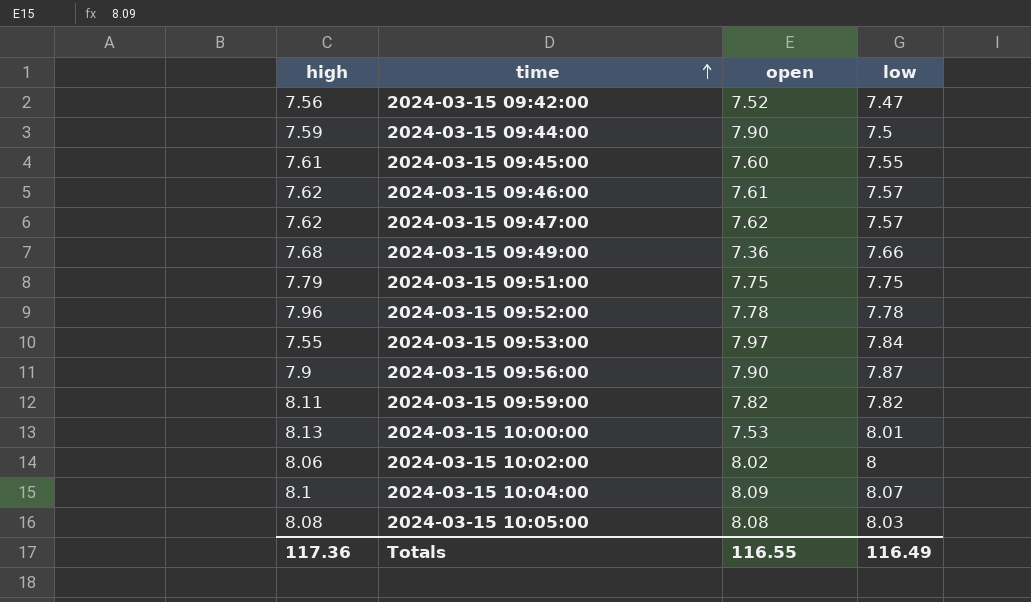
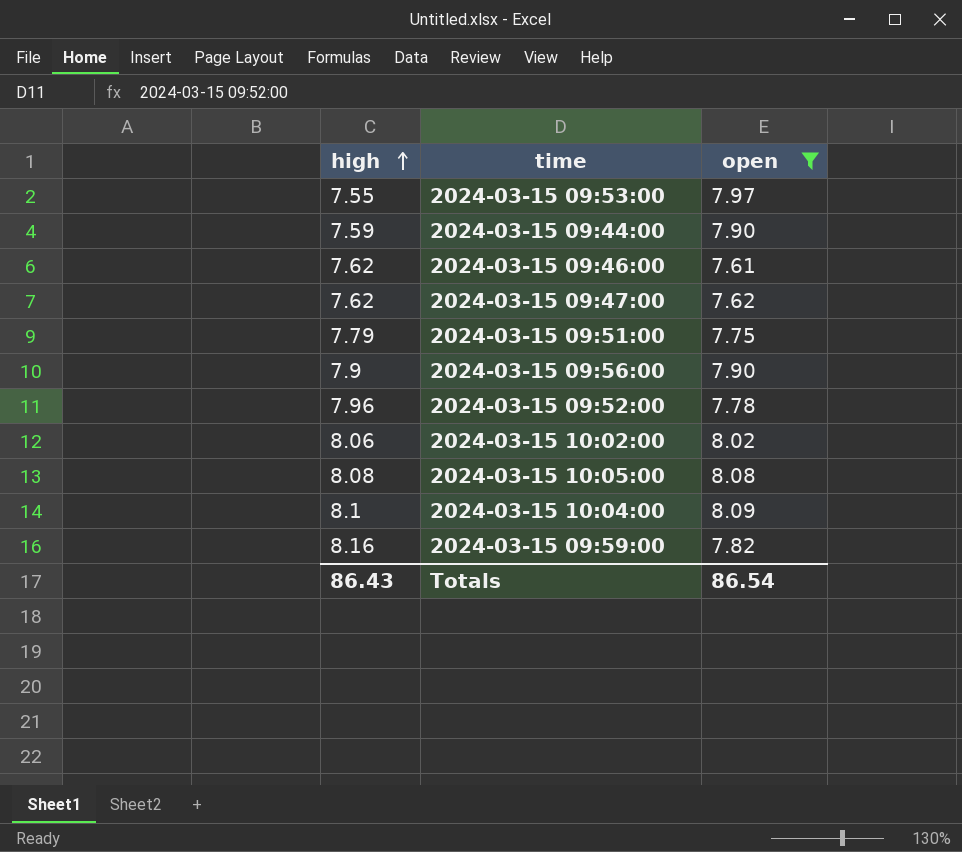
filter: none -> open >= 7.61
row order: time ascending -> high ascending
column low | position: 4 -> none
2024-03-15 09:59:00 | high: 8.11 -> 8.16
Totals | high: 117.36 -> 86.43
Totals | open: 116.55 -> 86.54

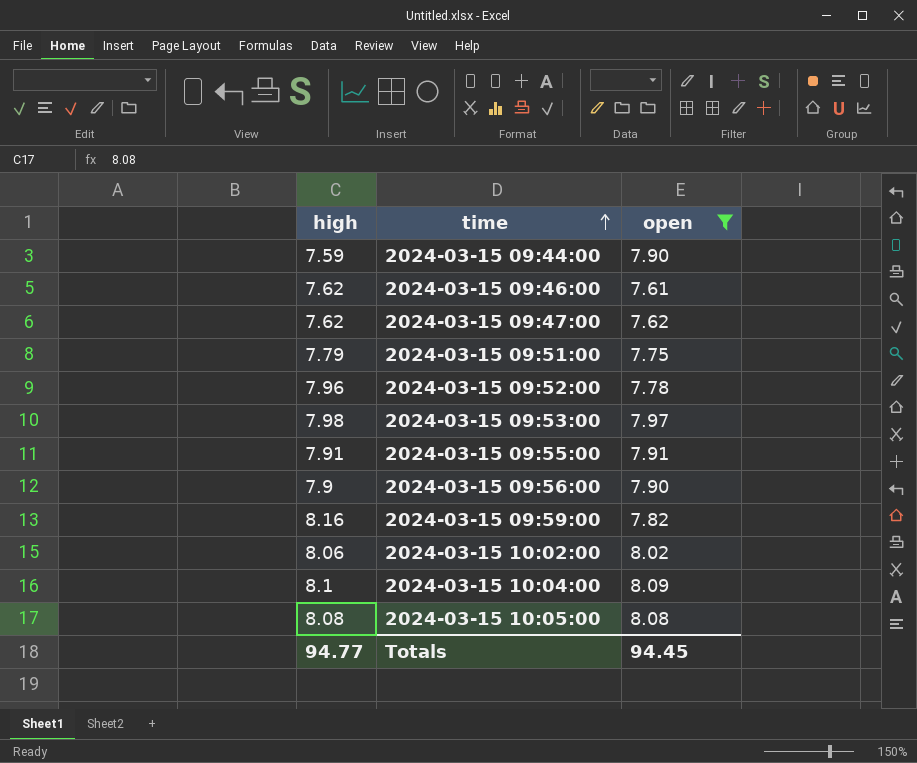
row order: high ascending -> time ascending
2024-03-15 09:53:00 | high: 7.55 -> 7.98
row 2024-03-15 09:55:00: none -> 7.91 | 7.91
Totals | high: 86.43 -> 94.77
Totals | open: 86.54 -> 94.45

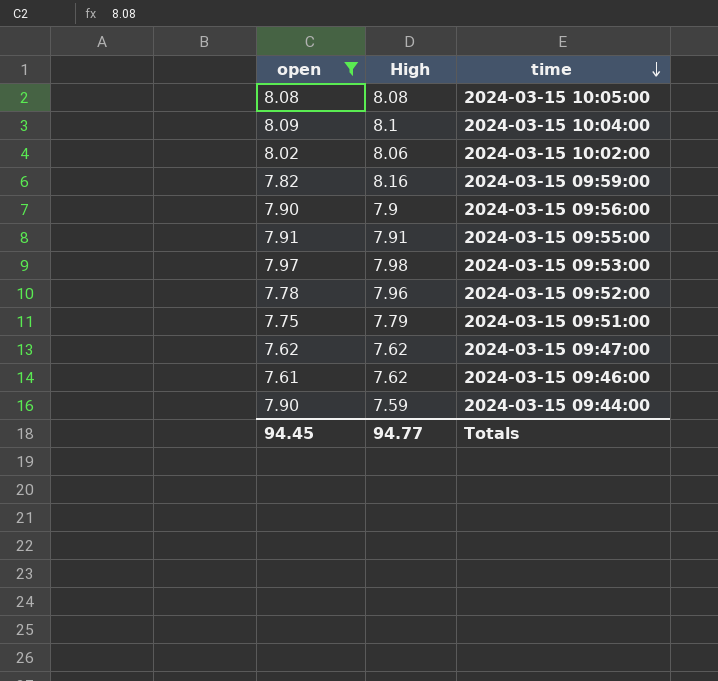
row order: time ascending -> time descending
column open | position: 3 -> 1
column name: high -> High

